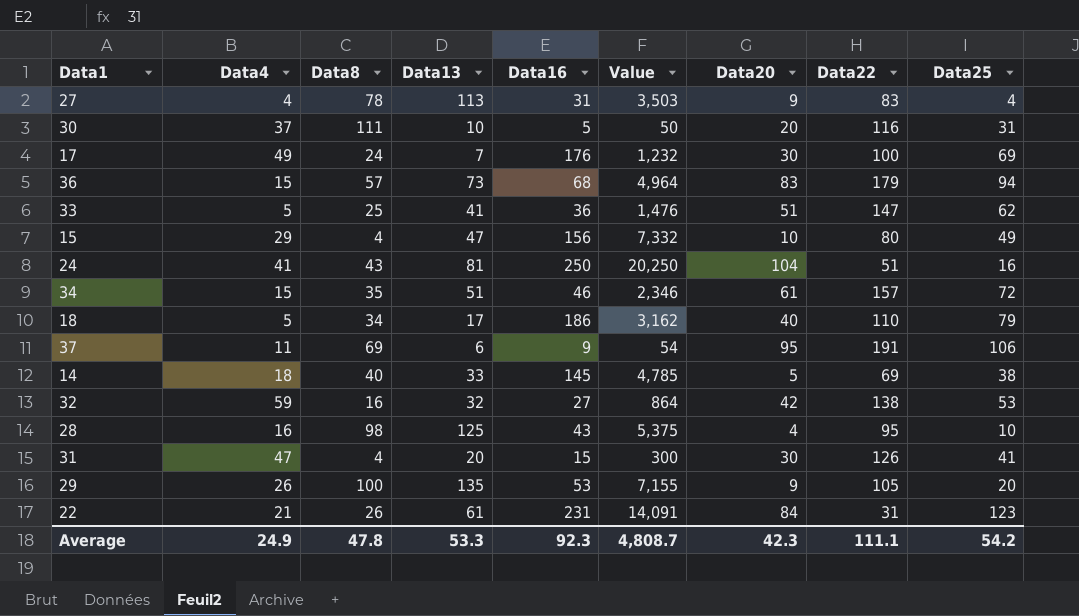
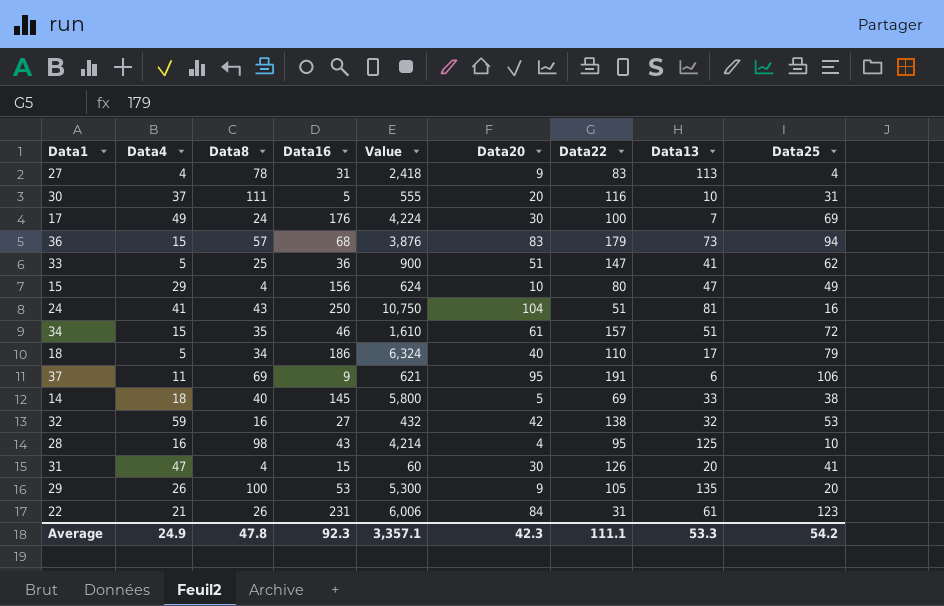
column Value | formula: [Data13] * [Data16] -> [Data8] * [Data16]
column Data13 | position: 4 -> 8
Average | Value: 4,808.7 -> 3,357.1

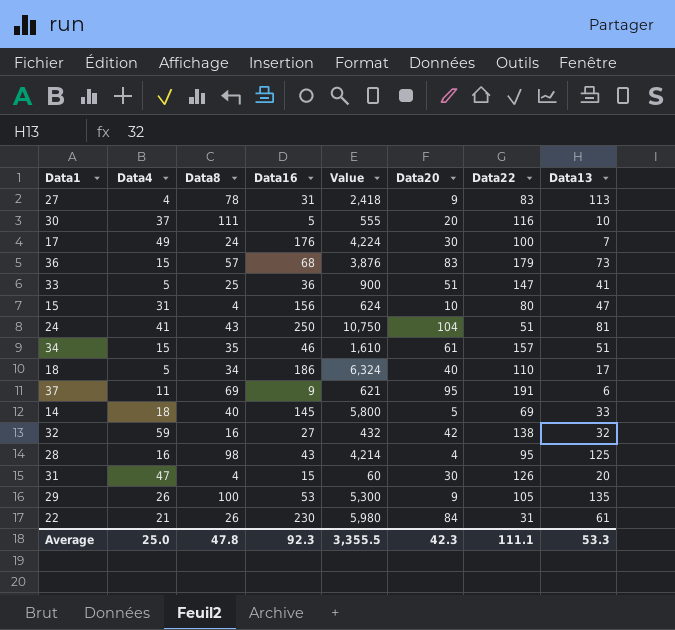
column Data25 | position: 9 -> none
15 | Data4: 29 -> 31
22 | Data16: 231 -> 230
22 | Value: 6,006 -> 5,980
Average | Data4: 24.9 -> 25.0
Average | Value: 3,357.1 -> 3,355.5

